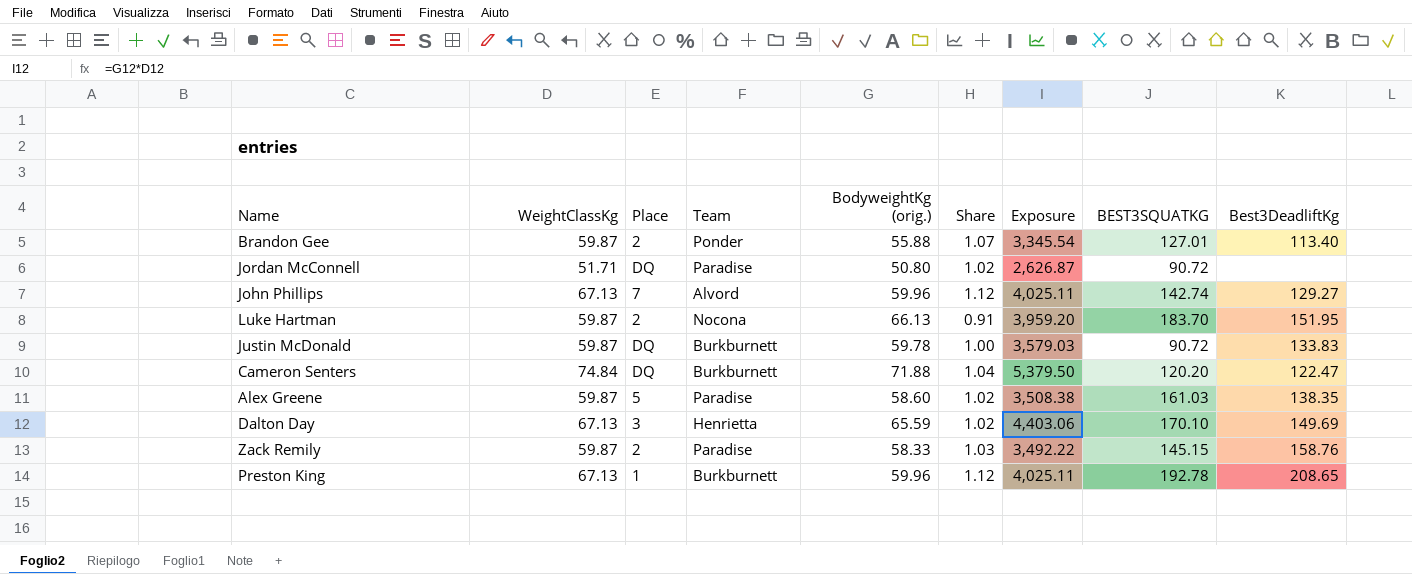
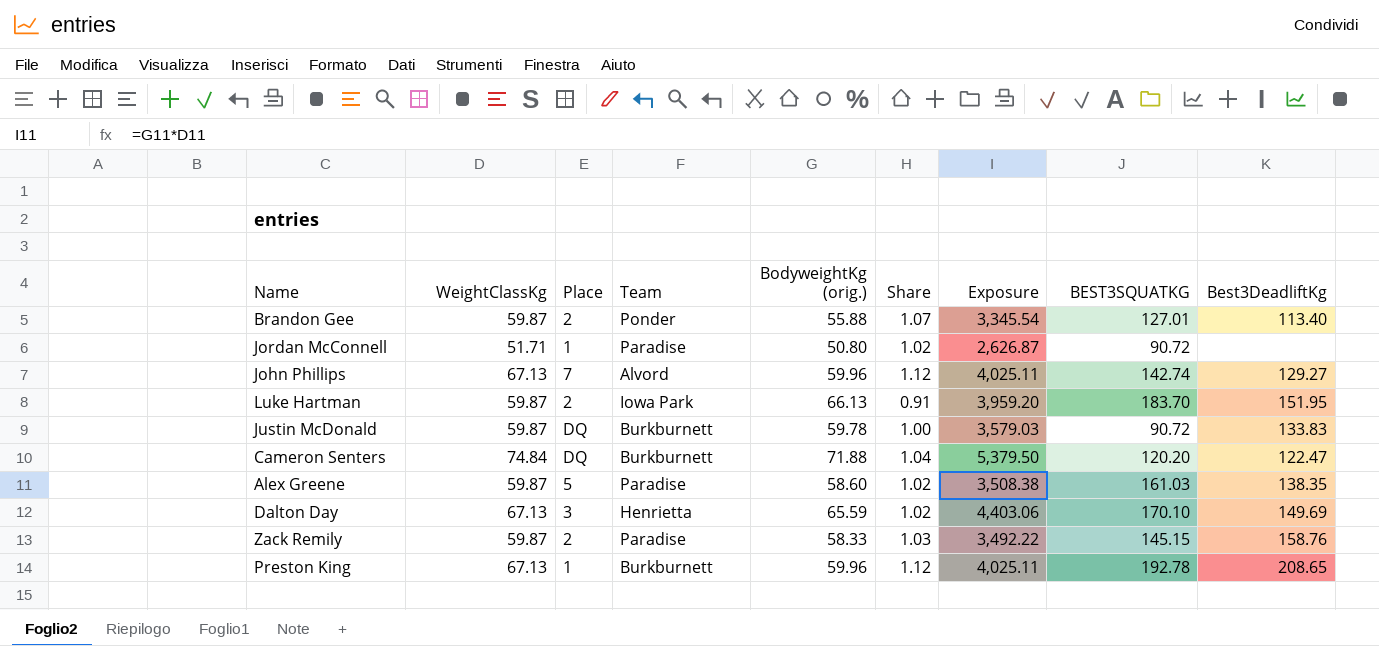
Jordan McConnell | Place: DQ -> 1
Luke Hartman | Team: Nocona -> Iowa Park

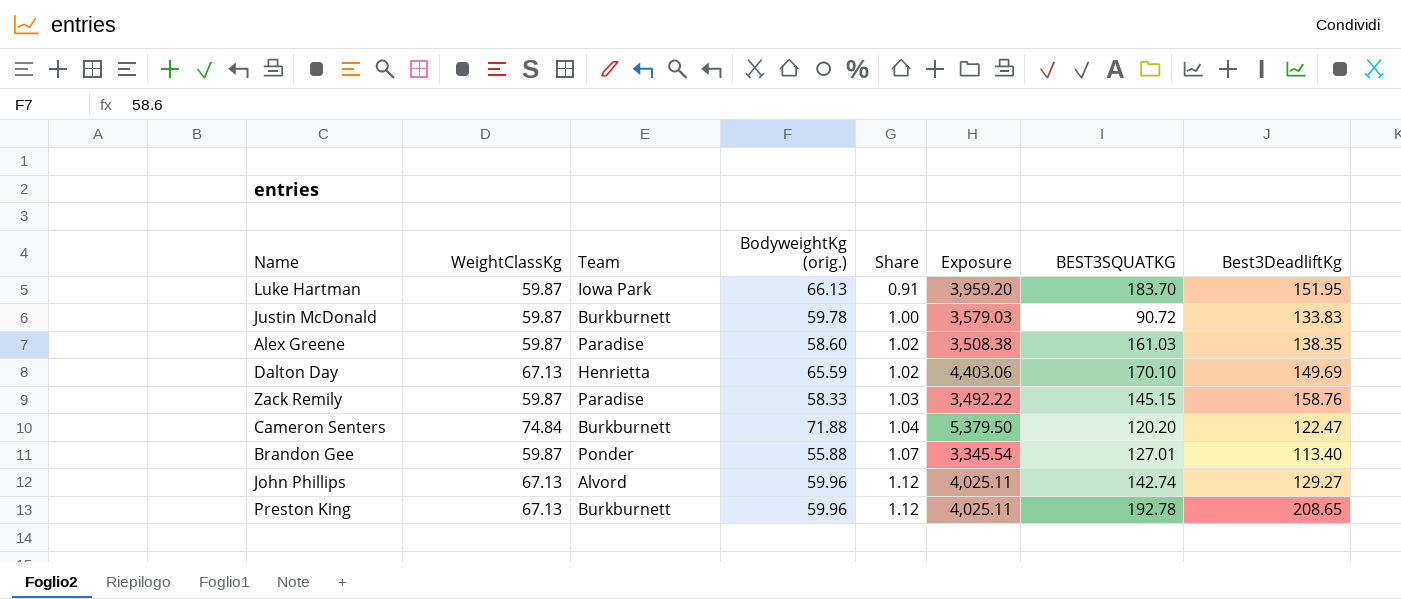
row order: none -> Share ascending
column Place | position: 3 -> none
row Jordan McConnell: 51.71 | 1 | Paradise | 50.80 | 1.02 | 2,626.87 | 90.72 | none -> none

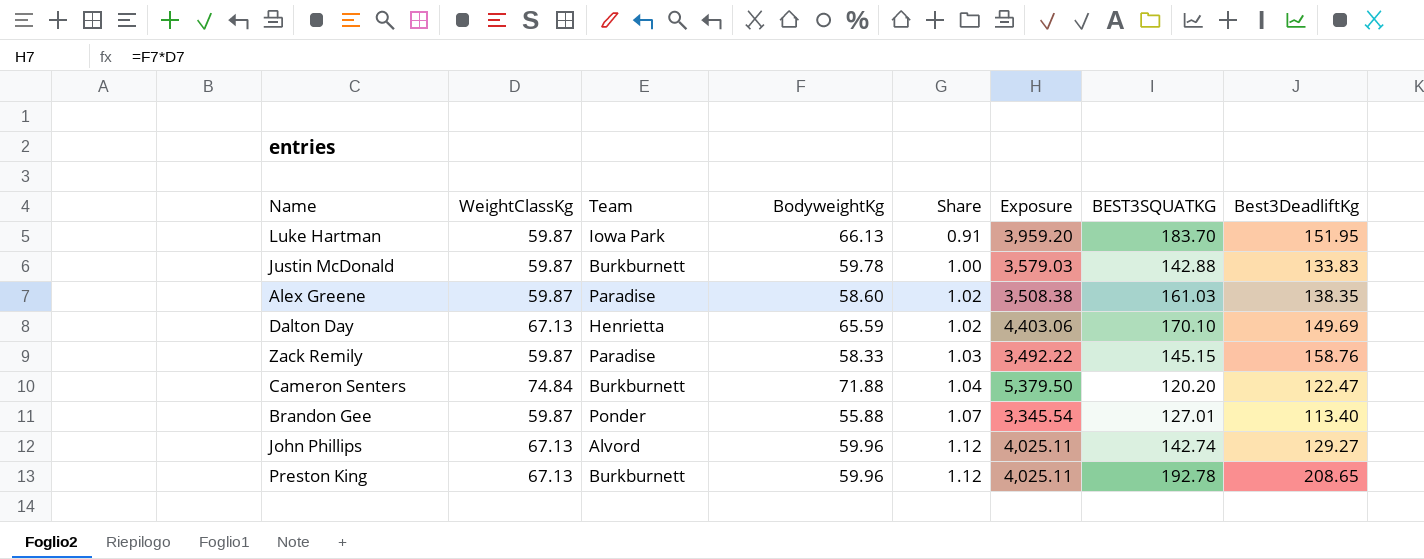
column name: BodyweightKg (orig.) -> BodyweightKg
Justin McDonald | BEST3SQUATKG: 90.72 -> 142.88

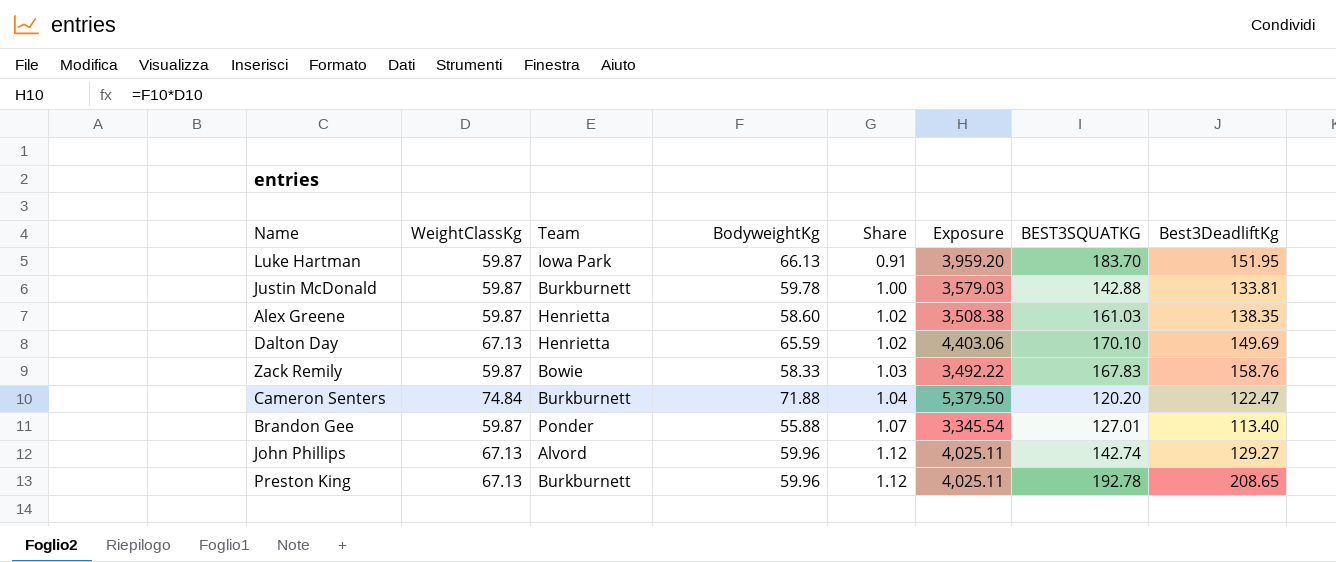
Justin McDonald | Best3DeadliftKg: 133.83 -> 133.81
Alex Greene | Team: Paradise -> Henrietta
Zack Remily | Team: Paradise -> Bowie
Zack Remily | BEST3SQUATKG: 145.15 -> 167.83

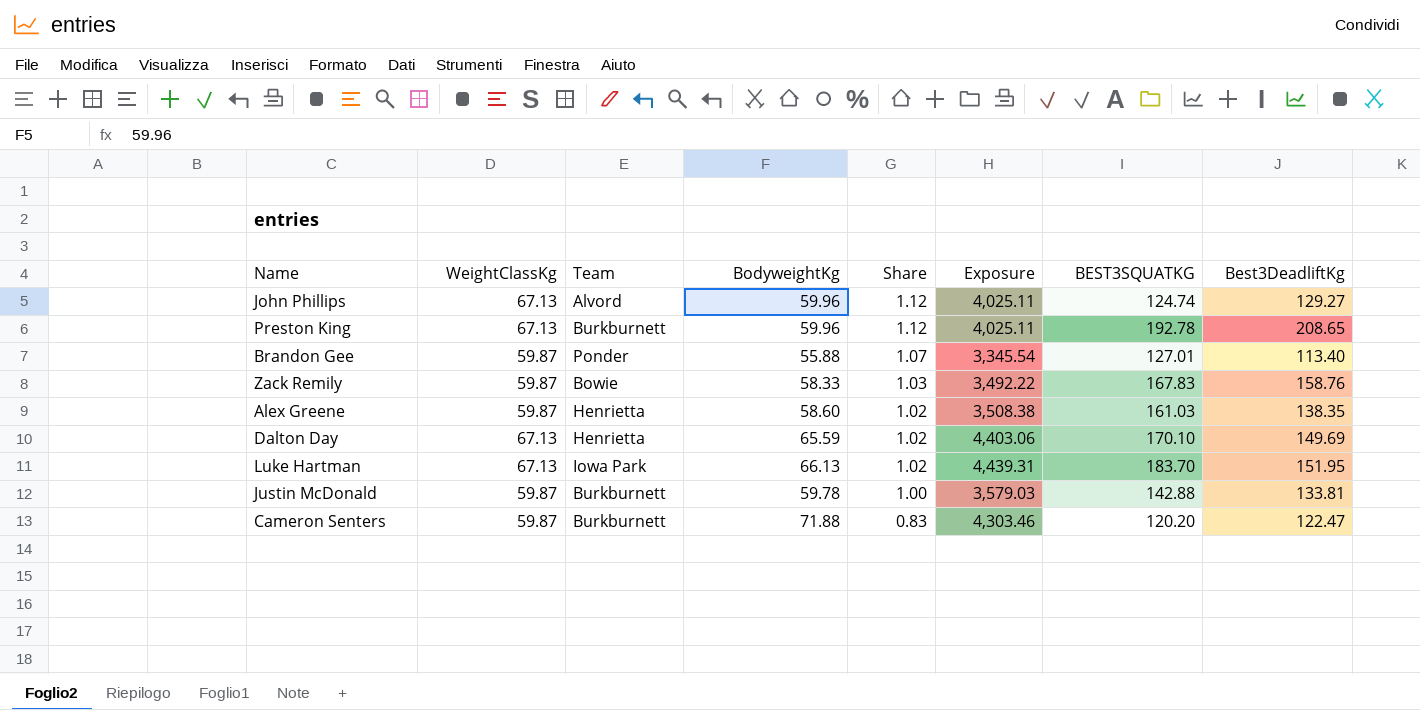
row order: Share ascending -> Share descending
John Phillips | BEST3SQUATKG: 142.74 -> 124.74
Luke Hartman | WeightClassKg: 59.87 -> 67.13
Luke Hartman | Share: 0.91 -> 1.02
Luke Hartman | Exposure: 3,959.20 -> 4,439.31
Cameron Senters | WeightClassKg: 74.84 -> 59.87
Cameron Senters | Share: 1.04 -> 0.83
Cameron Senters | Exposure: 5,379.50 -> 4,303.46

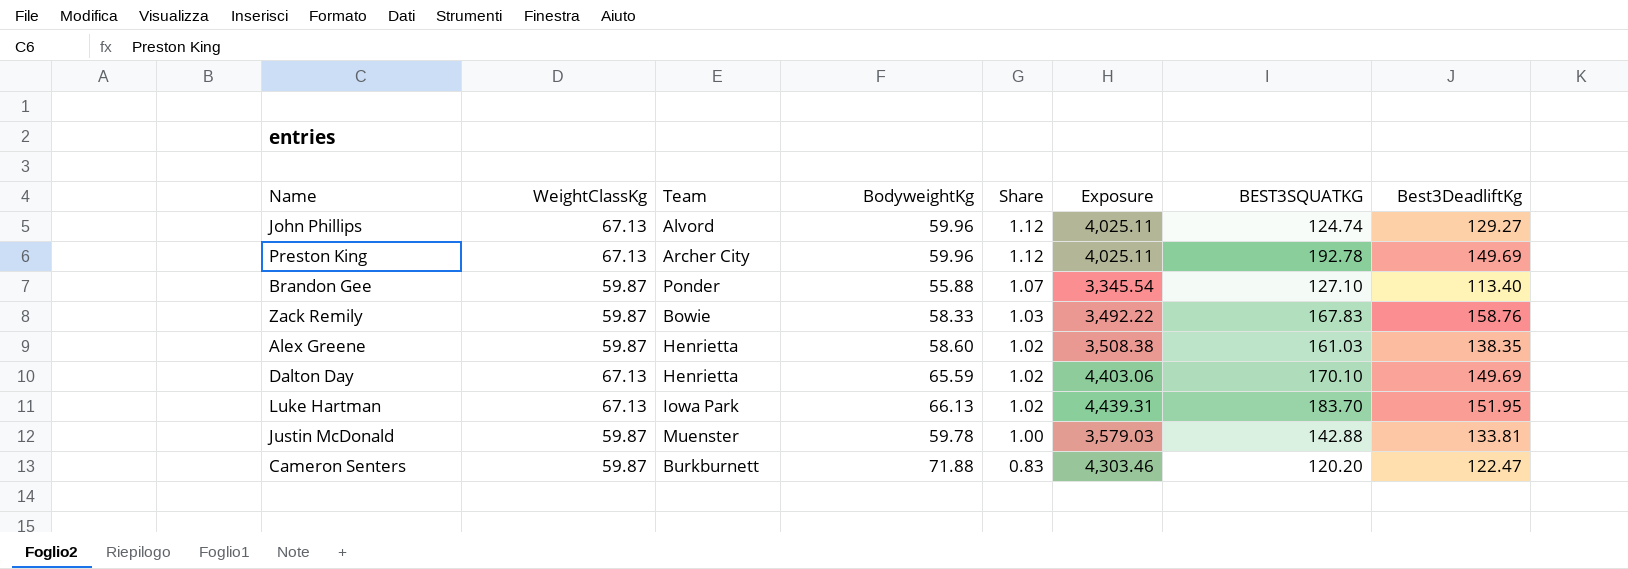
Preston King | Team: Burkburnett -> Archer City
Preston King | Best3DeadliftKg: 208.65 -> 149.69
Brandon Gee | BEST3SQUATKG: 127.01 -> 127.10
Justin McDonald | Team: Burkburnett -> Muenster

